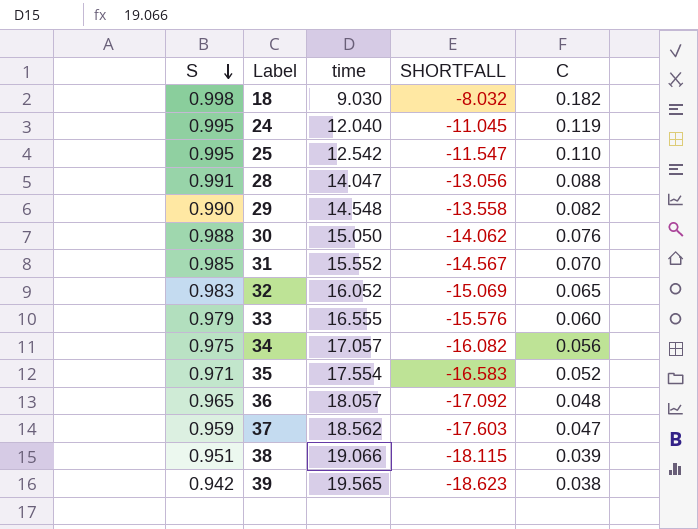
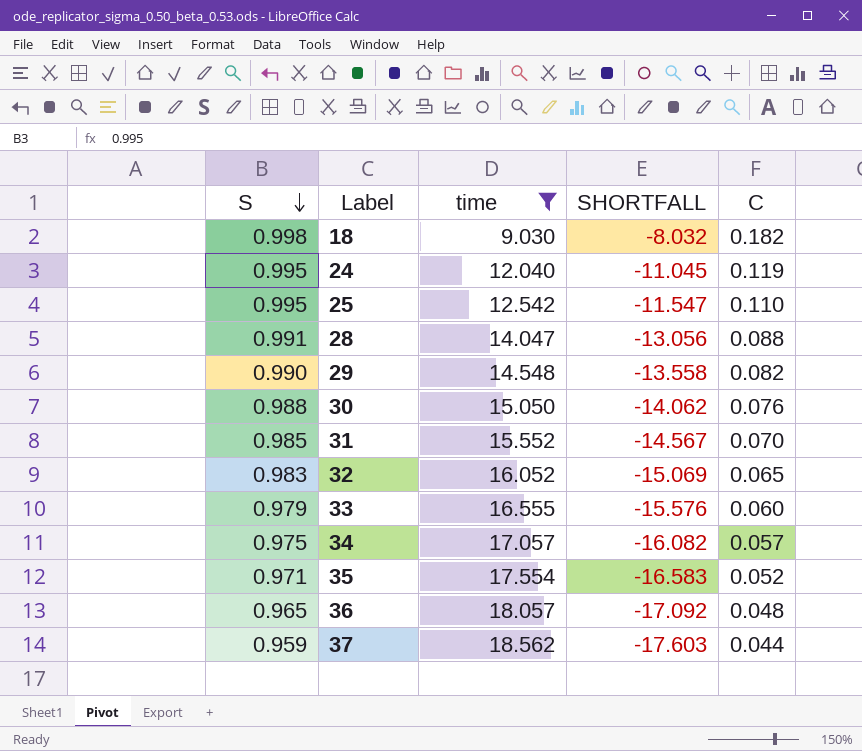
filter: none -> time <= 18.562
34 | C: 0.056 -> 0.057
37 | C: 0.047 -> 0.044

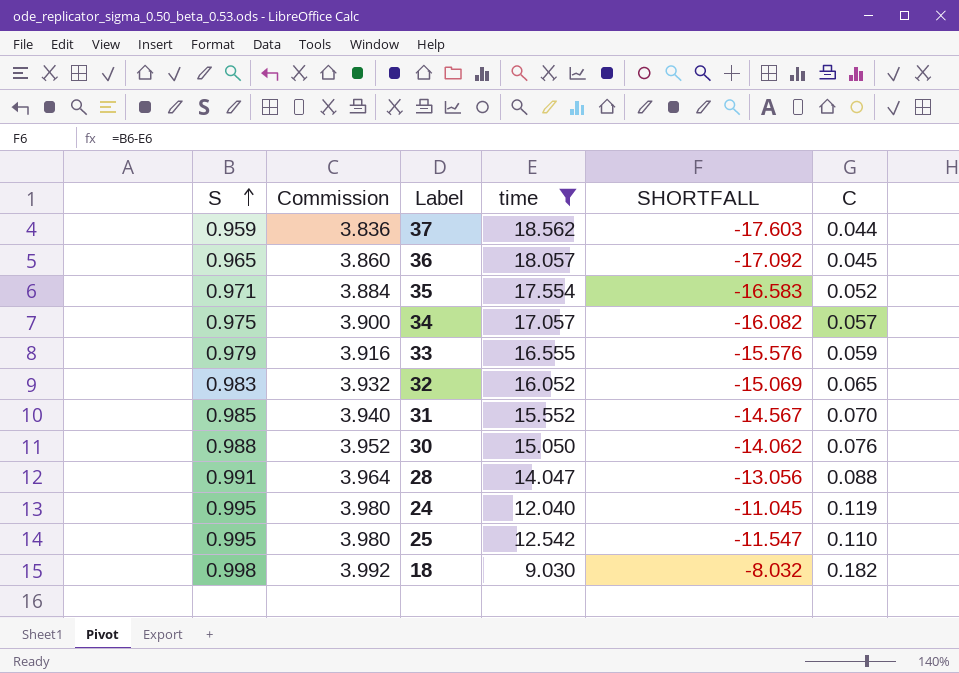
row order: S descending -> S ascending
column Commission | formula: none -> [S] * 4
row 29: 0.990 | 14.548 | -13.558 | 0.082 -> none
36 | C: 0.048 -> 0.045
33 | C: 0.060 -> 0.059

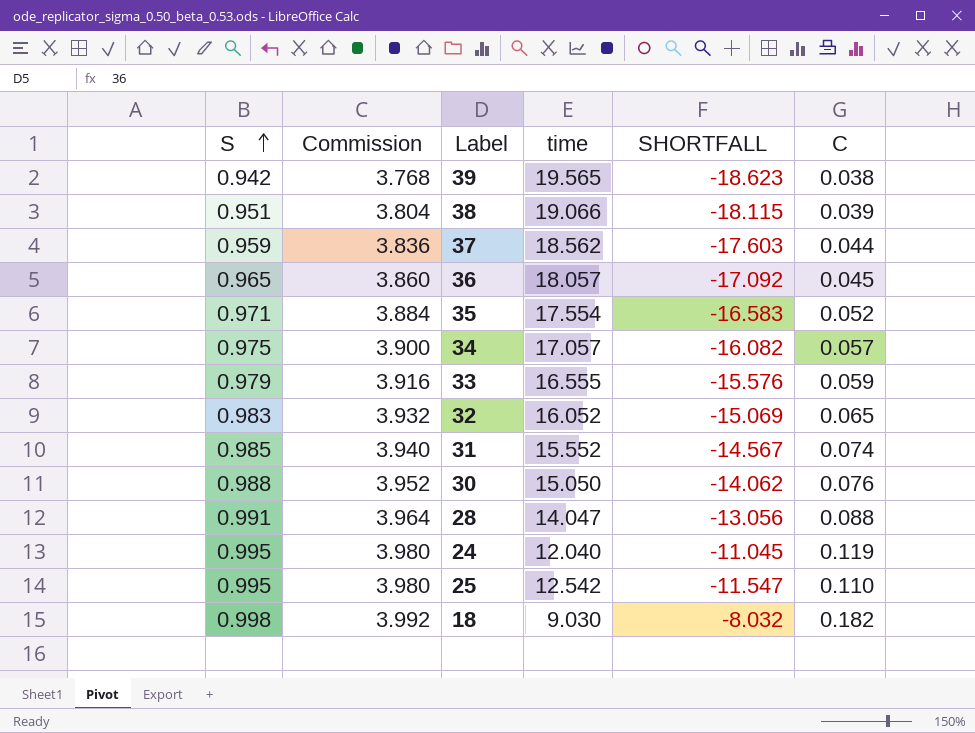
filter: time <= 18.562 -> none
31 | C: 0.070 -> 0.074

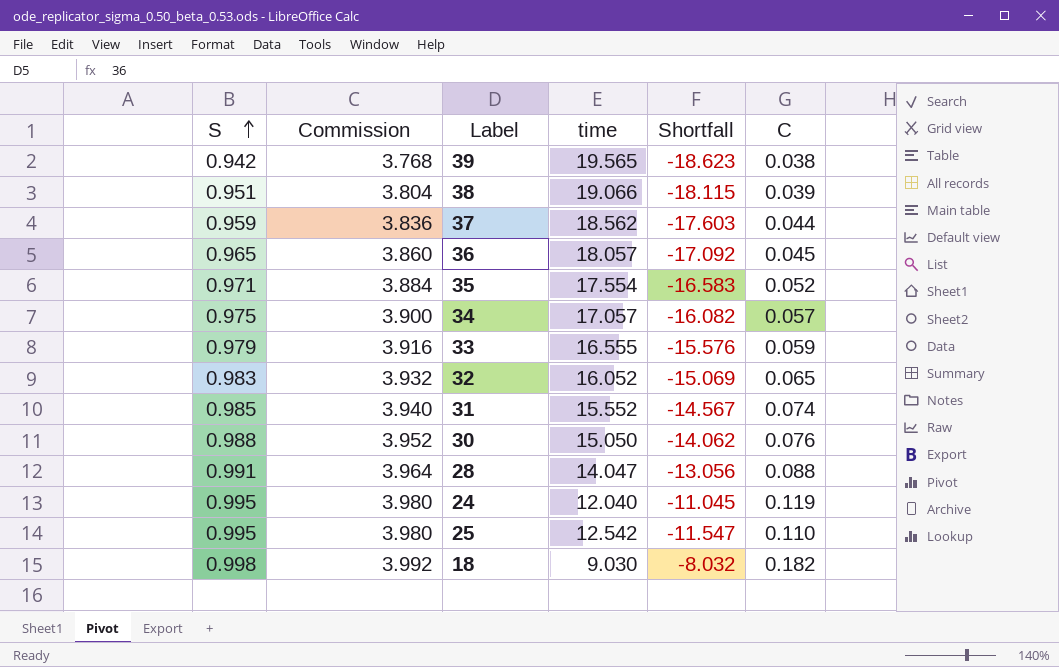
column name: SHORTFALL -> Shortfall

